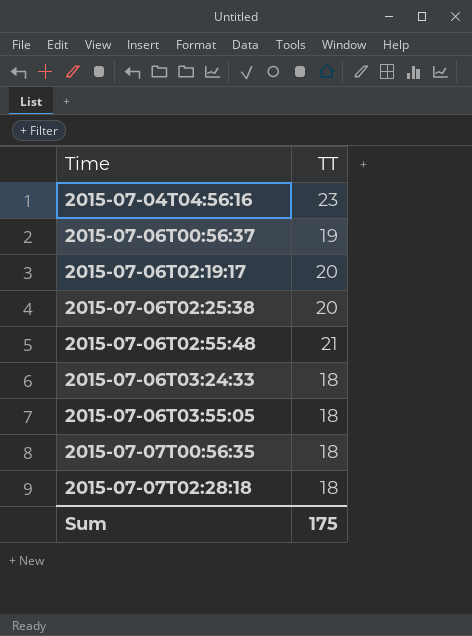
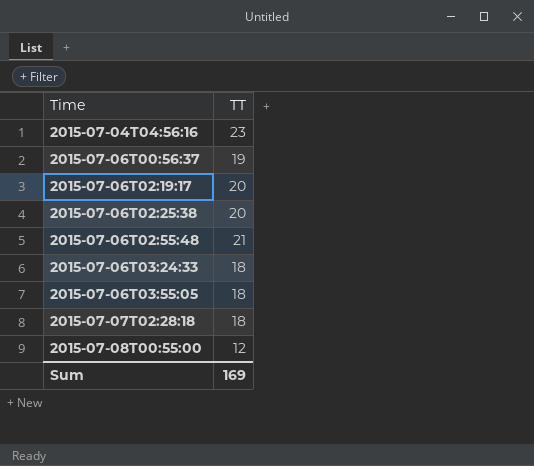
row 2015-07-07T00:56:35: 18 -> none
row 2015-07-08T00:55:00: none -> 12
Sum | TT: 175 -> 169

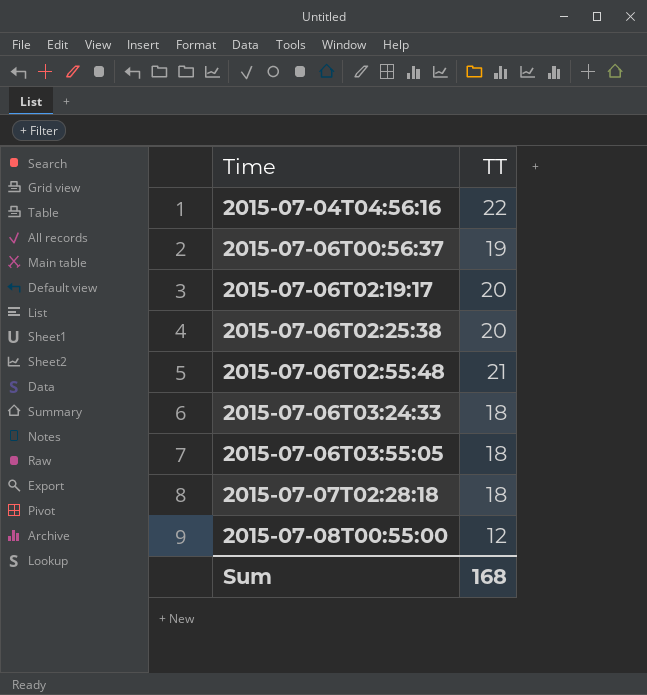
2015-07-04T04:56:16 | TT: 23 -> 22
Sum | TT: 169 -> 168

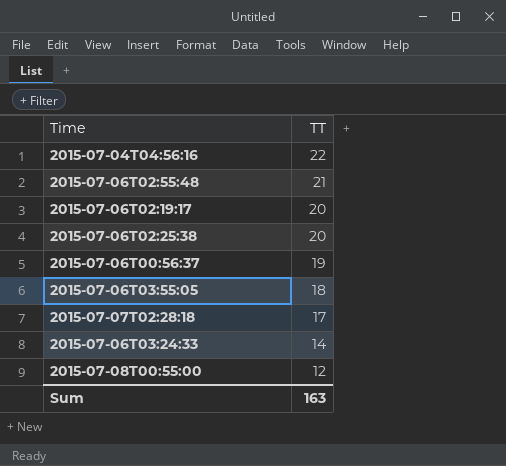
row order: Time ascending -> TT descending
2015-07-07T02:28:18 | TT: 18 -> 17
2015-07-06T03:24:33 | TT: 18 -> 14
Sum | TT: 168 -> 163

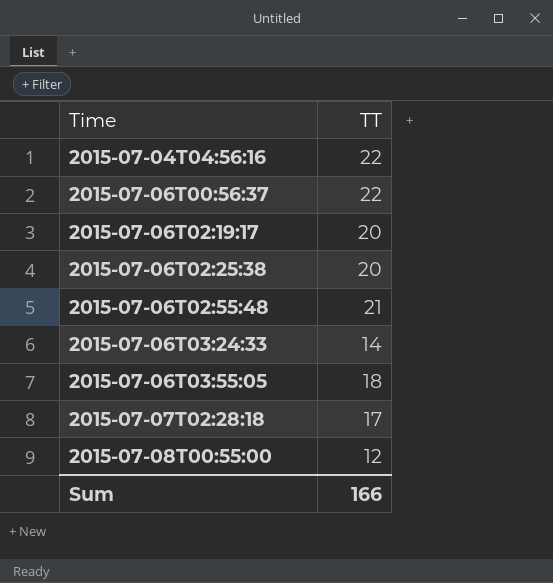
row order: TT descending -> Time ascending
2015-07-06T00:56:37 | TT: 19 -> 22
Sum | TT: 163 -> 166

